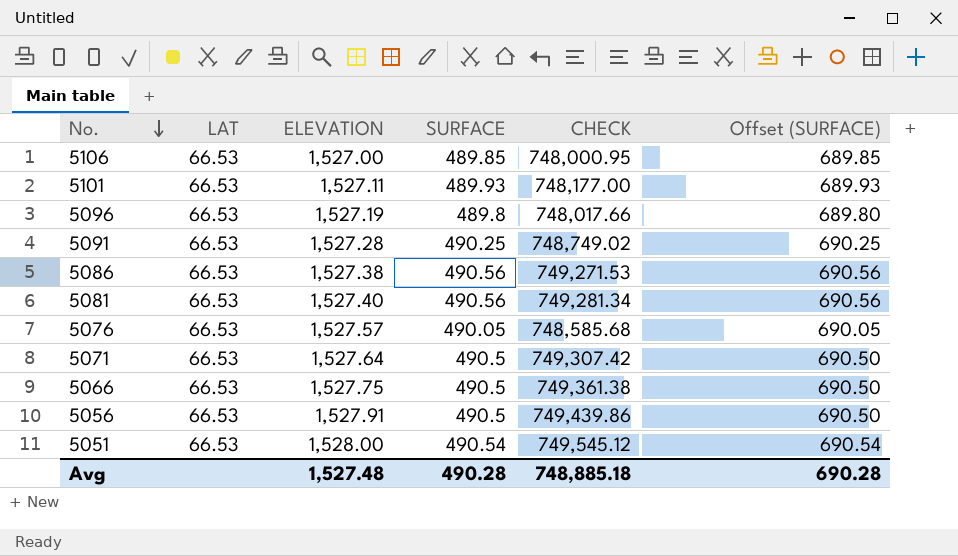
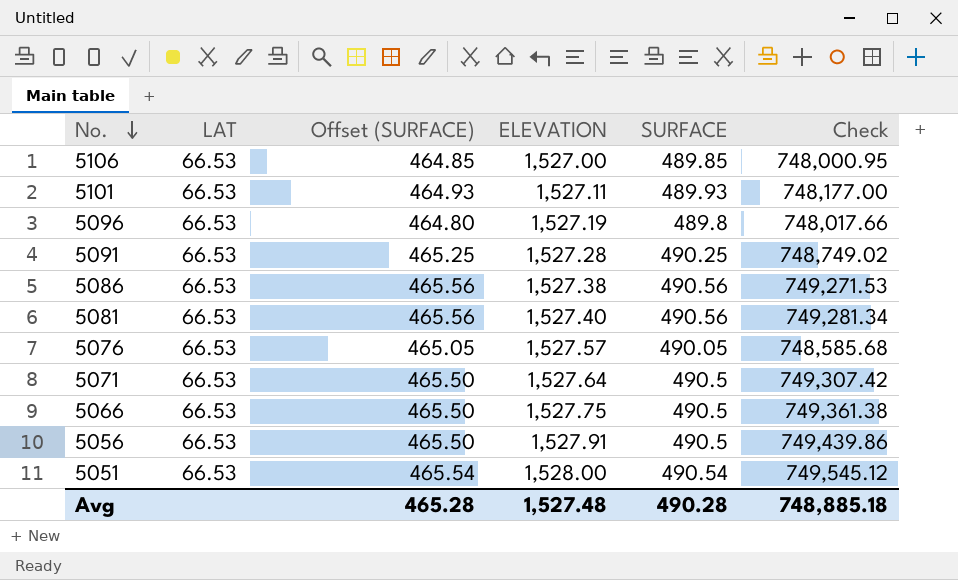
column Offset (SURFACE) | formula: [SURFACE] + 200 -> [SURFACE] - 25
column Offset (SURFACE) | position: 6 -> 3
column name: CHECK -> Check
Avg | Offset (SURFACE): 690.28 -> 465.28

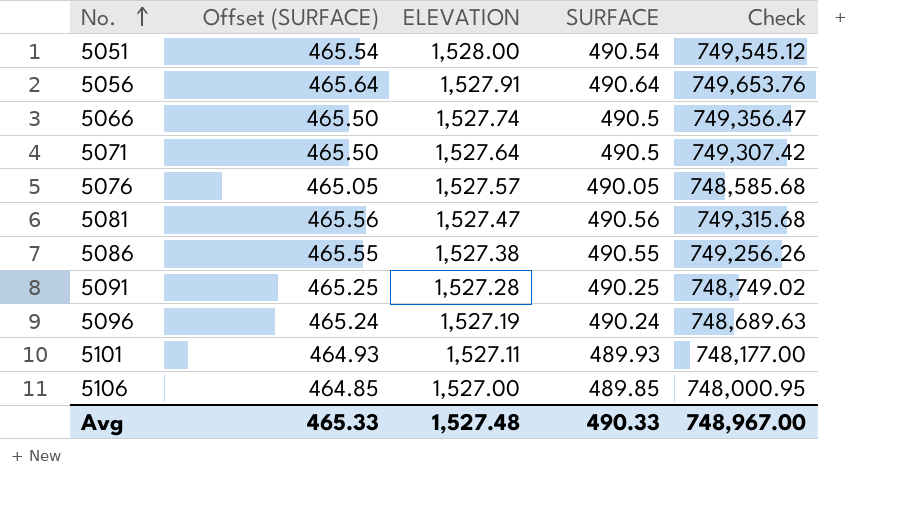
row order: No. descending -> No. ascending
column LAT | position: 2 -> none
5056 | Offset (SURFACE): 465.50 -> 465.64
5056 | SURFACE: 490.5 -> 490.64
5056 | Check: 749,439.86 -> 749,653.76
5066 | ELEVATION: 1,527.75 -> 1,527.74
5066 | Check: 749,361.38 -> 749,356.47
5081 | ELEVATION: 1,527.40 -> 1,527.47
5081 | Check: 749,281.34 -> 749,315.68
5086 | Offset (SURFACE): 465.56 -> 465.55
5086 | SURFACE: 490.56 -> 490.55
5086 | Check: 749,271.53 -> 749,256.26
5096 | Offset (SURFACE): 464.80 -> 465.24
5096 | SURFACE: 489.8 -> 490.24
5096 | Check: 748,017.66 -> 748,689.63
Avg | Offset (SURFACE): 465.28 -> 465.33
Avg | SURFACE: 490.28 -> 490.33
Avg | Check: 748,885.18 -> 748,967.00

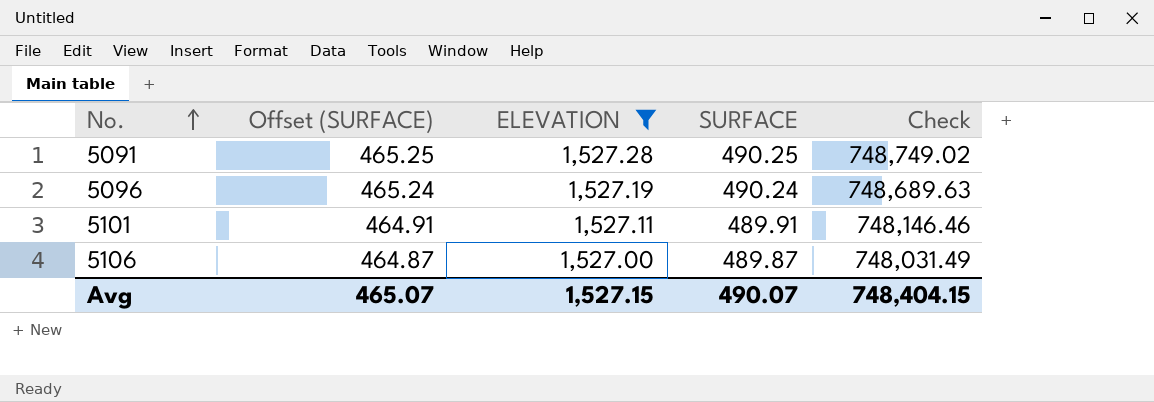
filter: none -> ELEVATION <= 1,527.28
5101 | Offset (SURFACE): 464.93 -> 464.91
5101 | SURFACE: 489.93 -> 489.91
5101 | Check: 748,177.00 -> 748,146.46
5106 | Offset (SURFACE): 464.85 -> 464.87
5106 | SURFACE: 489.85 -> 489.87
5106 | Check: 748,000.95 -> 748,031.49
Avg | Offset (SURFACE): 465.33 -> 465.07
Avg | ELEVATION: 1,527.48 -> 1,527.15
Avg | SURFACE: 490.33 -> 490.07
Avg | Check: 748,967.00 -> 748,404.15

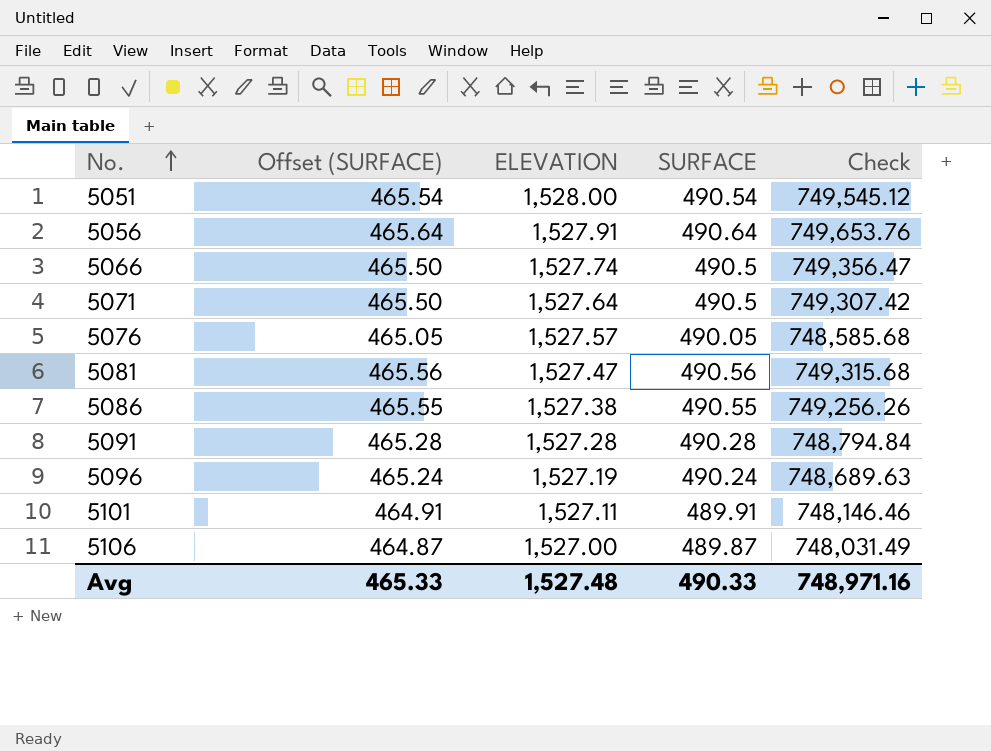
filter: ELEVATION <= 1,527.28 -> none
5091 | Offset (SURFACE): 465.25 -> 465.28
5091 | SURFACE: 490.25 -> 490.28
5091 | Check: 748,749.02 -> 748,794.84
Avg | Offset (SURFACE): 465.07 -> 465.33
Avg | ELEVATION: 1,527.15 -> 1,527.48
Avg | SURFACE: 490.07 -> 490.33
Avg | Check: 748,404.15 -> 748,971.16

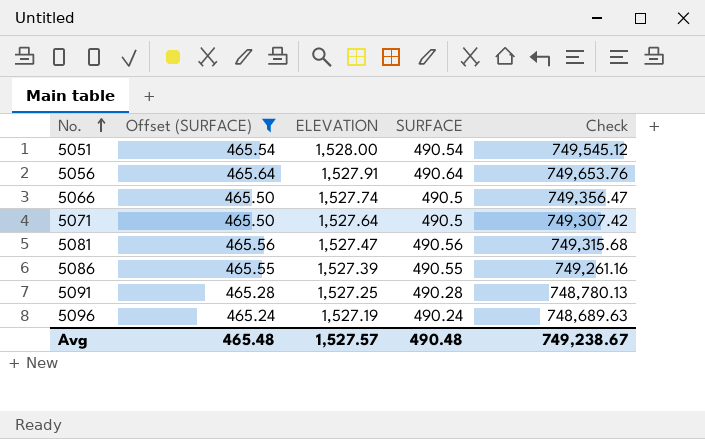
filter: none -> Offset (SURFACE) >= 465.24
5086 | ELEVATION: 1,527.38 -> 1,527.39
5086 | Check: 749,256.26 -> 749,261.16
5091 | ELEVATION: 1,527.28 -> 1,527.25
5091 | Check: 748,794.84 -> 748,780.13
Avg | Offset (SURFACE): 465.33 -> 465.48
Avg | ELEVATION: 1,527.48 -> 1,527.57
Avg | SURFACE: 490.33 -> 490.48
Avg | Check: 748,971.16 -> 749,238.67

